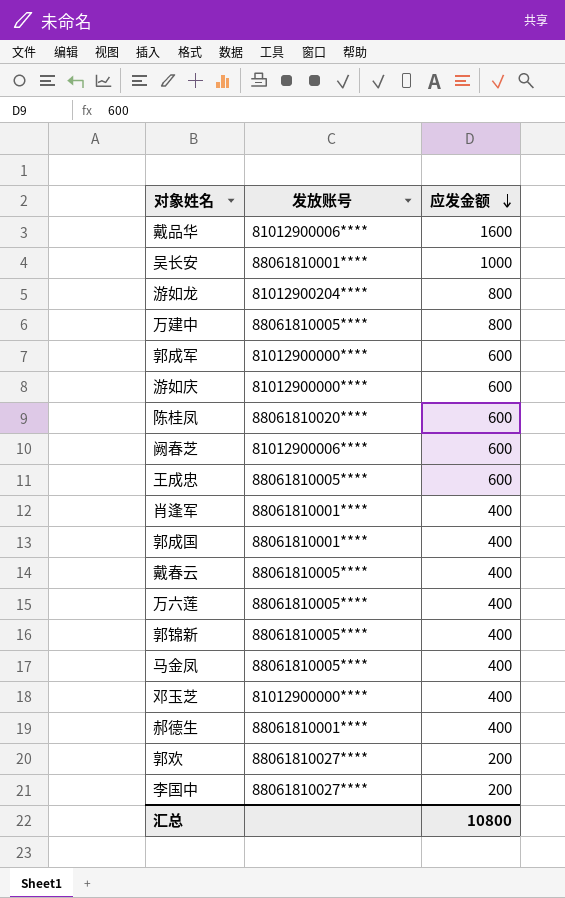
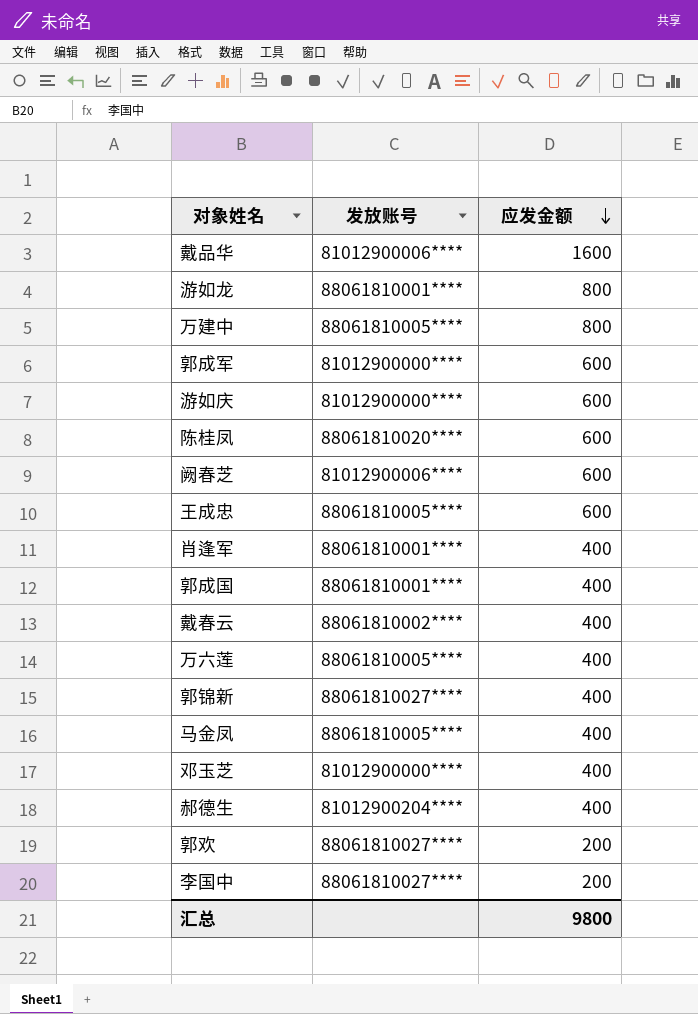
row 吴长安: 88061810001**** | 1000 -> none
游如龙 | 发放账号: 81012900204**** -> 88061810001****
戴春云 | 发放账号: 88061810005**** -> 88061810002****
郭锦新 | 发放账号: 88061810005**** -> 88061810027****
郝德生 | 发放账号: 88061810001**** -> 81012900204****
汇总 | 应发金额: 10800 -> 9800

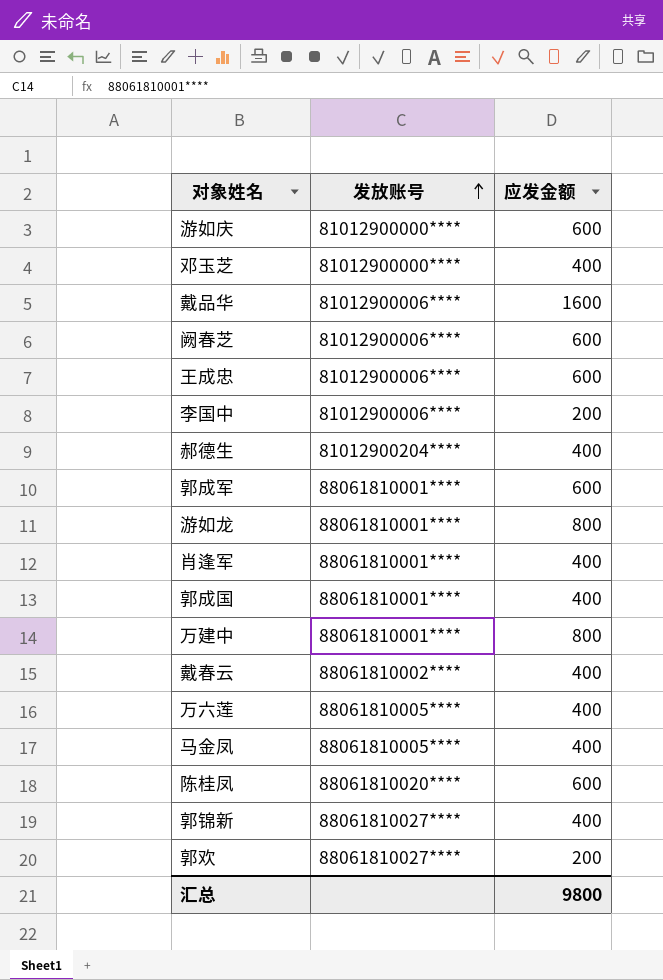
row order: 应发金额 descending -> 发放账号 ascending
王成忠 | 发放账号: 88061810005**** -> 81012900006****
李国中 | 发放账号: 88061810027**** -> 81012900006****
郭成军 | 发放账号: 81012900000**** -> 88061810001****
万建中 | 发放账号: 88061810005**** -> 88061810001****

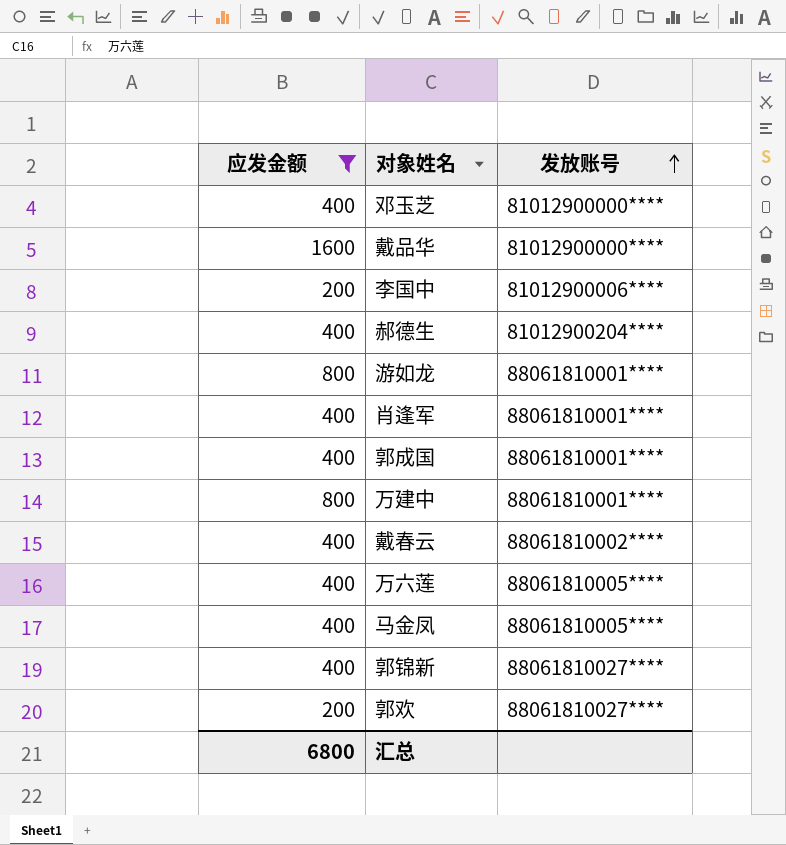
filter: none -> 应发金额 != 600
column 应发金额 | position: 3 -> 1
戴品华 | 发放账号: 81012900006**** -> 81012900000****
汇总 | 应发金额: 9800 -> 6800

